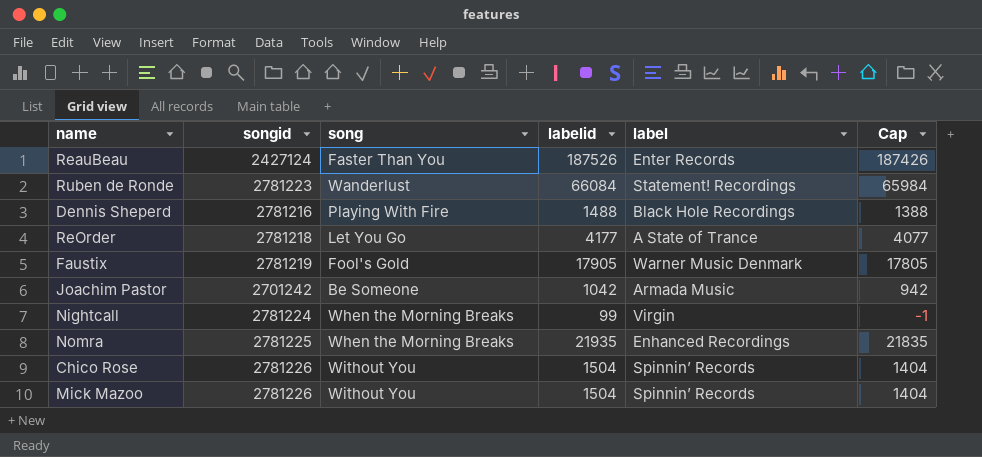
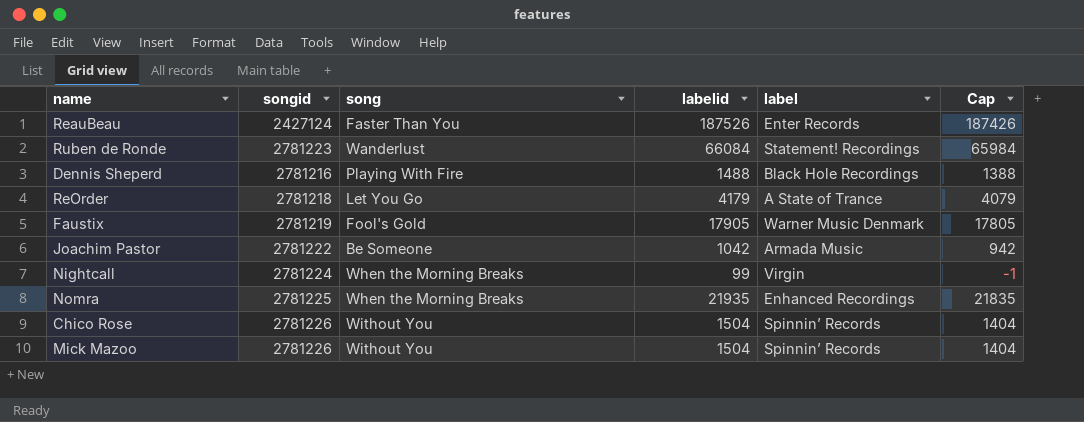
ReOrder | labelid: 4177 -> 4179
ReOrder | Cap: 4077 -> 4079
Joachim Pastor | songid: 2701242 -> 2781222

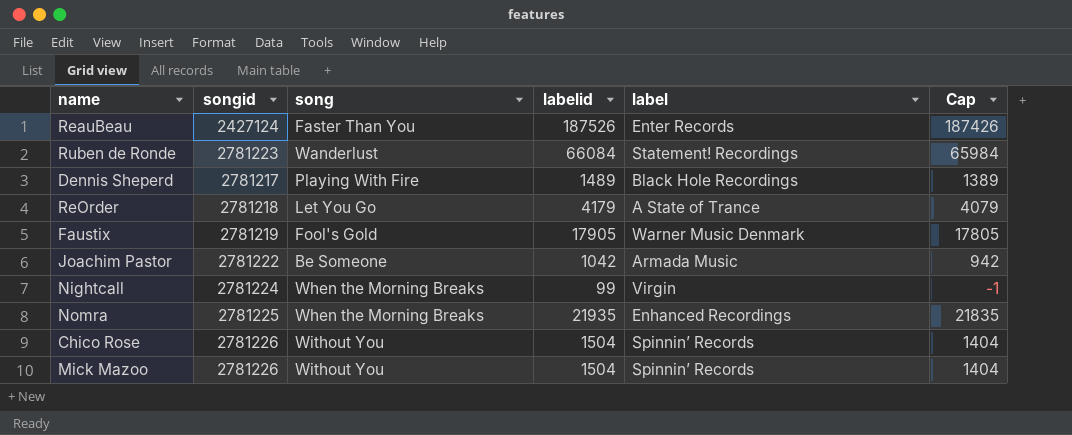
Dennis Sheperd | songid: 2781216 -> 2781217
Dennis Sheperd | labelid: 1488 -> 1489
Dennis Sheperd | Cap: 1388 -> 1389

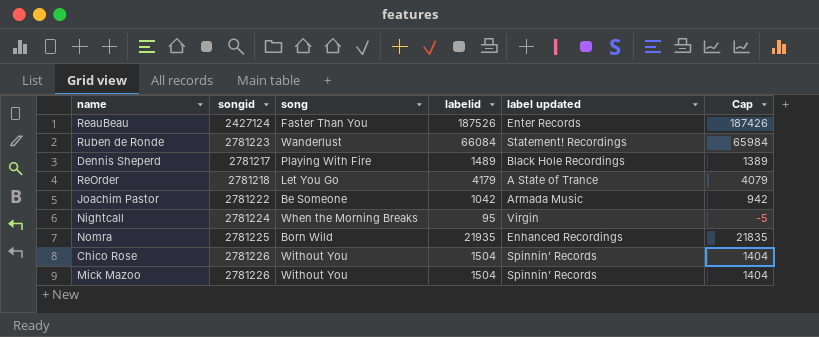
column name: label -> label updated
row Faustix: 2781219 | Fool's Gold | 17905 | Warner Music Denmark | 17805 -> none
Nightcall | labelid: 99 -> 95
Nightcall | Cap: -1 -> -5
Nomra | song: When the Morning Breaks -> Born Wild

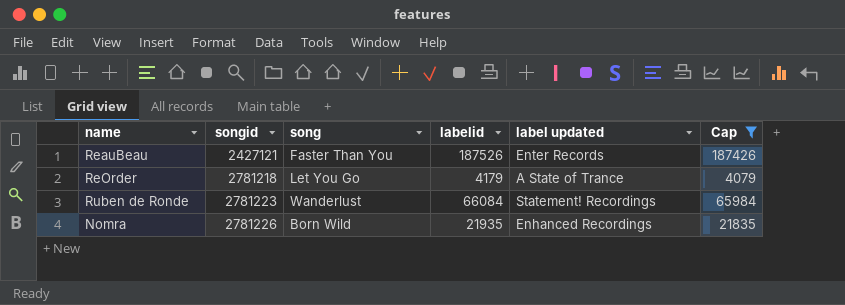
filter: none -> Cap >= 4079
row order: none -> songid ascending
ReauBeau | songid: 2427124 -> 2427121
Nomra | songid: 2781225 -> 2781226

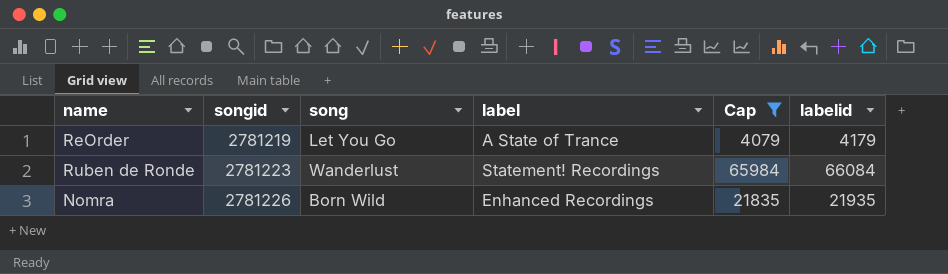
column name: label updated -> label
column labelid | position: 4 -> 6
row ReauBeau: 2427121 | Faster Than You | 187526 | Enter Records | 187426 -> none
ReOrder | songid: 2781218 -> 2781219

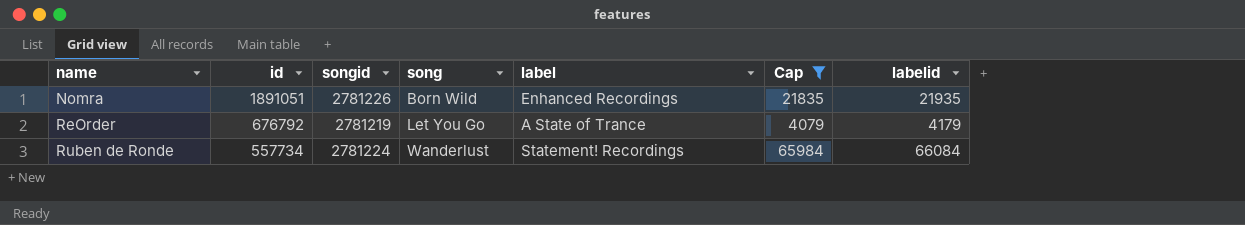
row order: songid ascending -> name ascending
column id | position: none -> 2
Ruben de Ronde | songid: 2781223 -> 2781224

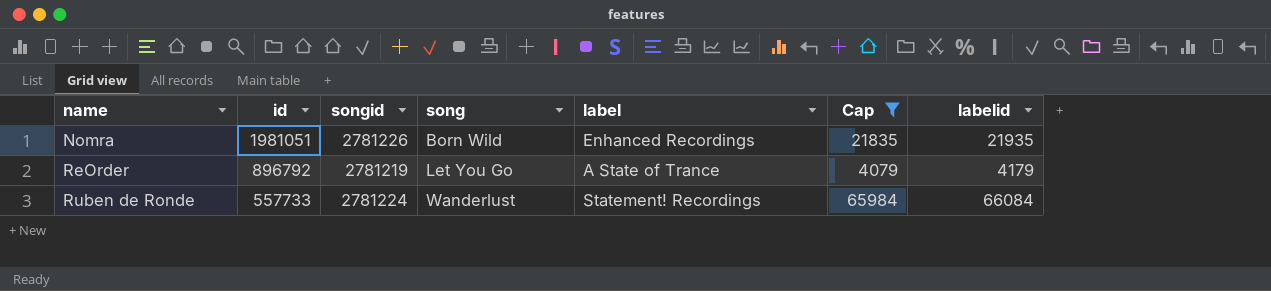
Nomra | id: 1891051 -> 1981051
ReOrder | id: 676792 -> 896792
Ruben de Ronde | id: 557734 -> 557733

